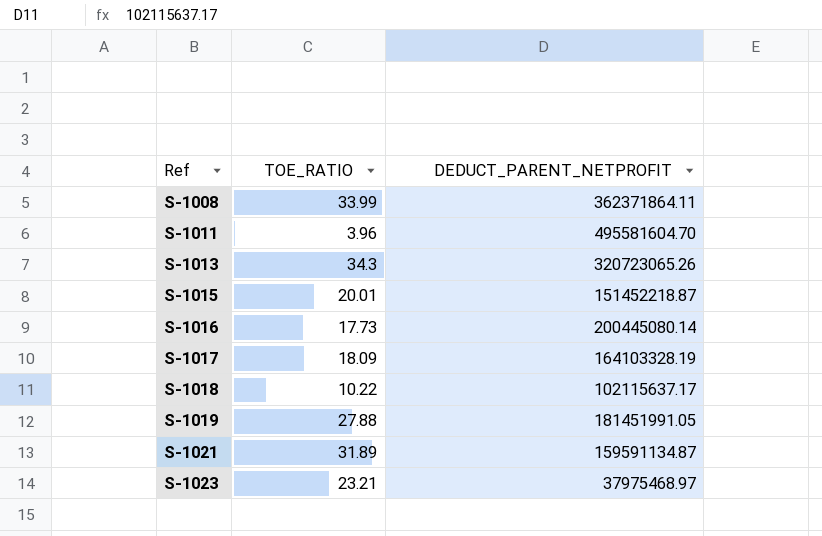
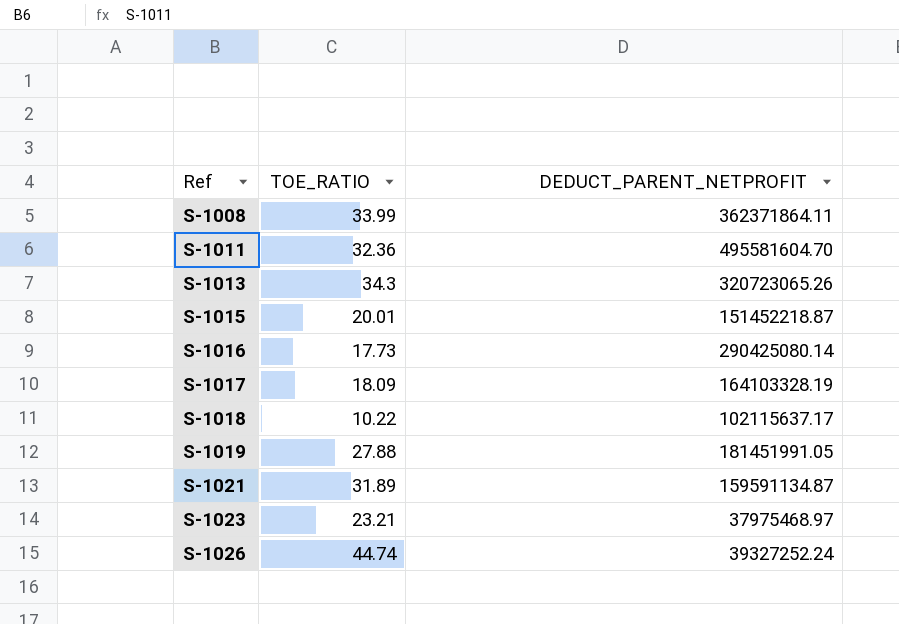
S-1011 | TOE_RATIO: 3.96 -> 32.36
S-1016 | DEDUCT_PARENT_NETPROFIT: 200445080.14 -> 290425080.14
row S-1026: none -> 44.74 | 39327252.24

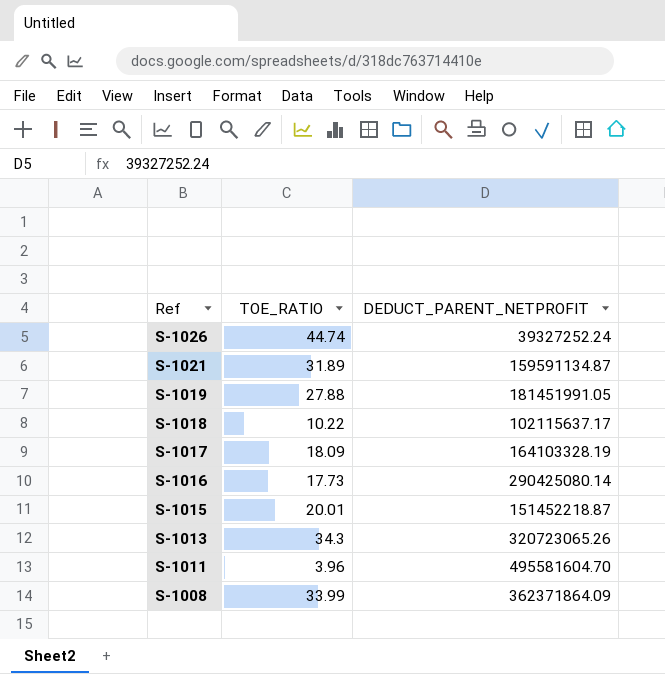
row order: Ref ascending -> Ref descending
row S-1023: 23.21 | 37975468.97 -> none
S-1011 | TOE_RATIO: 32.36 -> 3.96
S-1008 | DEDUCT_PARENT_NETPROFIT: 362371864.11 -> 362371864.09

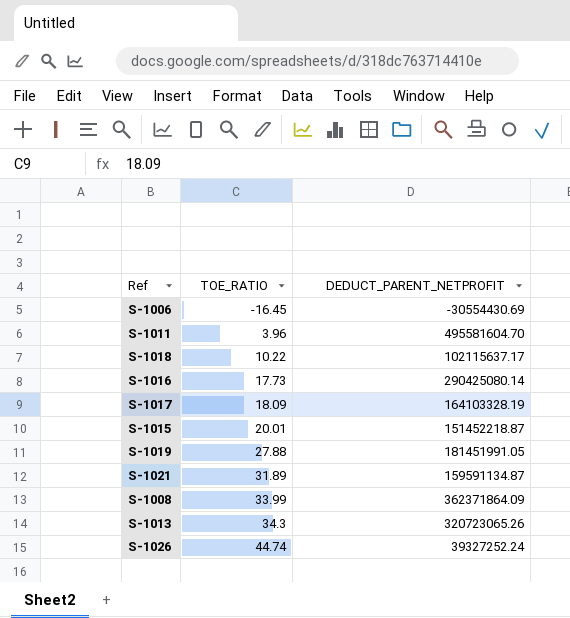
row order: Ref descending -> TOE_RATIO ascending
row S-1006: none -> -16.45 | -30554430.69

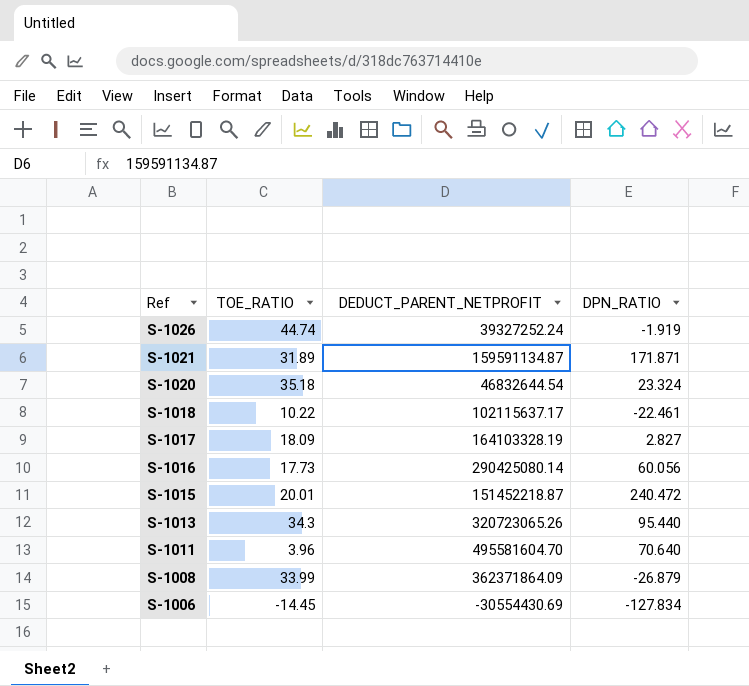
row order: TOE_RATIO ascending -> Ref descending
column DPN_RATIO | position: none -> 4
row S-1019: 27.88 | 181451991.05 -> none
row S-1020: none -> 35.18 | 46832644.54 | 23.324
S-1006 | TOE_RATIO: -16.45 -> -14.45

